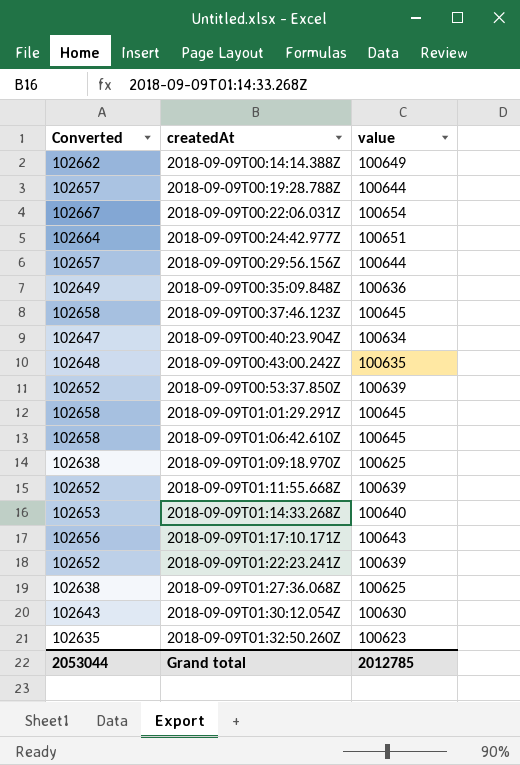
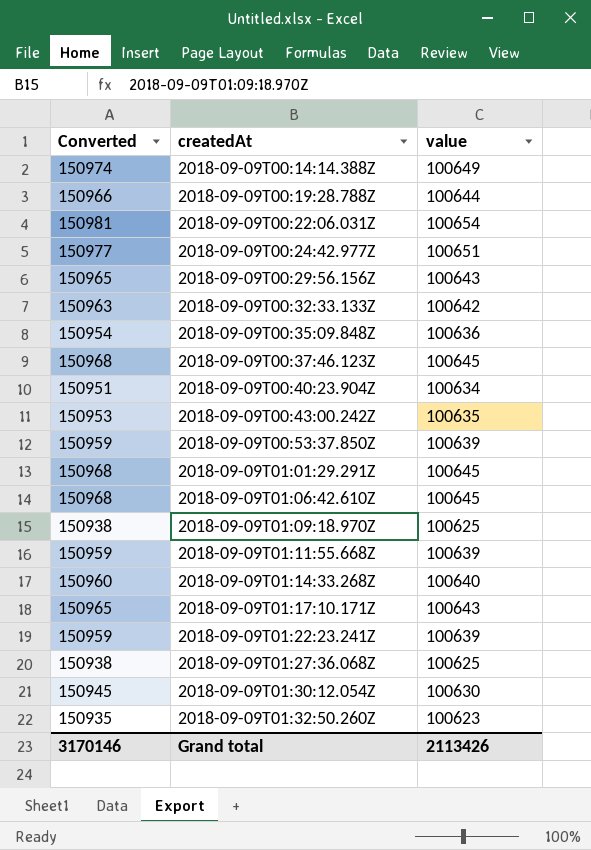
column Converted | formula: [value] * 1.02 -> [value] * 1.5
2018-09-09T00:29:56.156Z | value: 100644 -> 100643
row 2018-09-09T00:32:33.133Z: none -> 150963 | 100642
Grand total | Converted: 2053044 -> 3170146
Grand total | value: 2012785 -> 2113426

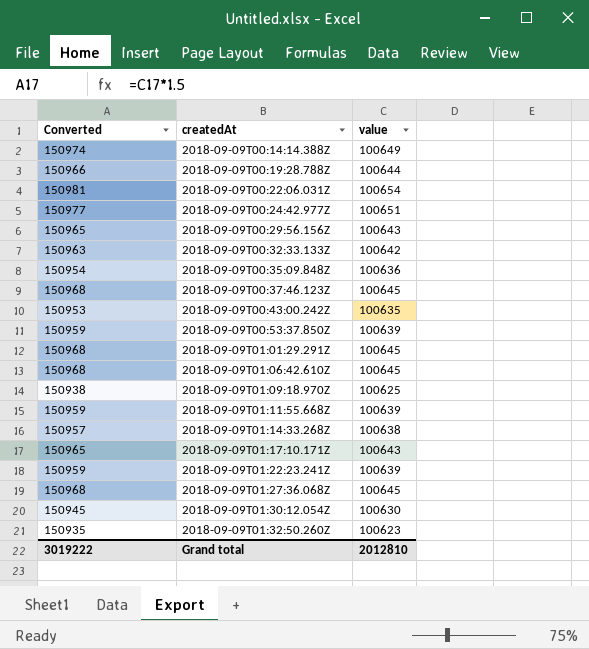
row 2018-09-09T00:40:23.904Z: 150951 | 100634 -> none
2018-09-09T01:14:33.268Z | Converted: 150960 -> 150957
2018-09-09T01:14:33.268Z | value: 100640 -> 100638
2018-09-09T01:27:36.068Z | Converted: 150938 -> 150968
2018-09-09T01:27:36.068Z | value: 100625 -> 100645
Grand total | Converted: 3170146 -> 3019222
Grand total | value: 2113426 -> 2012810

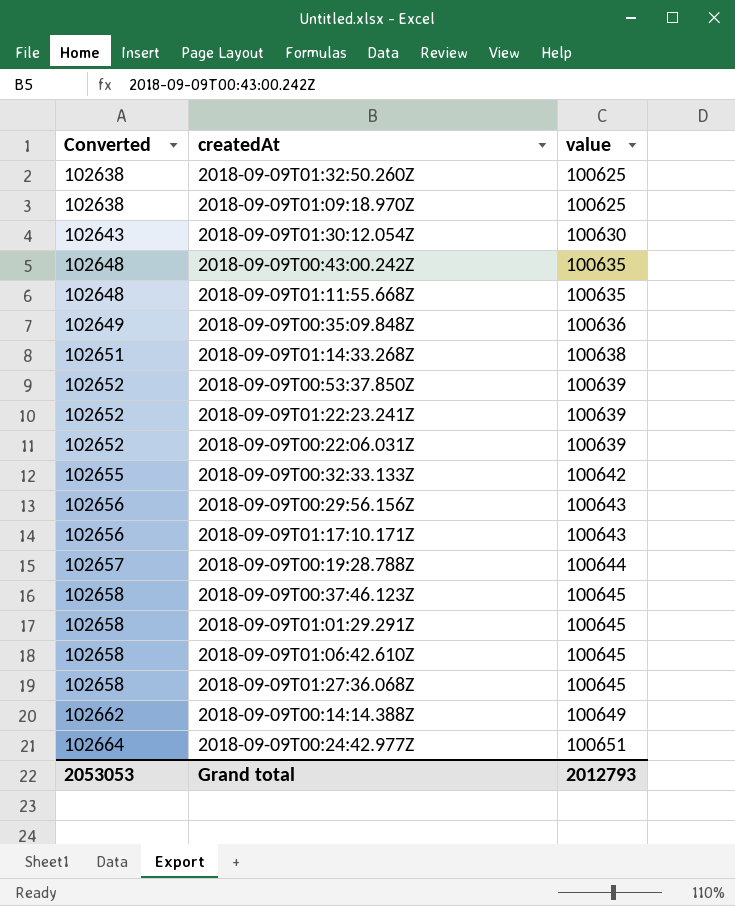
row order: createdAt ascending -> Converted ascending
column Converted | formula: [value] * 1.5 -> [value] * 1.02
2018-09-09T01:32:50.260Z | value: 100623 -> 100625
2018-09-09T01:11:55.668Z | value: 100639 -> 100635
2018-09-09T00:22:06.031Z | value: 100654 -> 100639
Grand total | Converted: 3019222 -> 2053053
Grand total | value: 2012810 -> 2012793

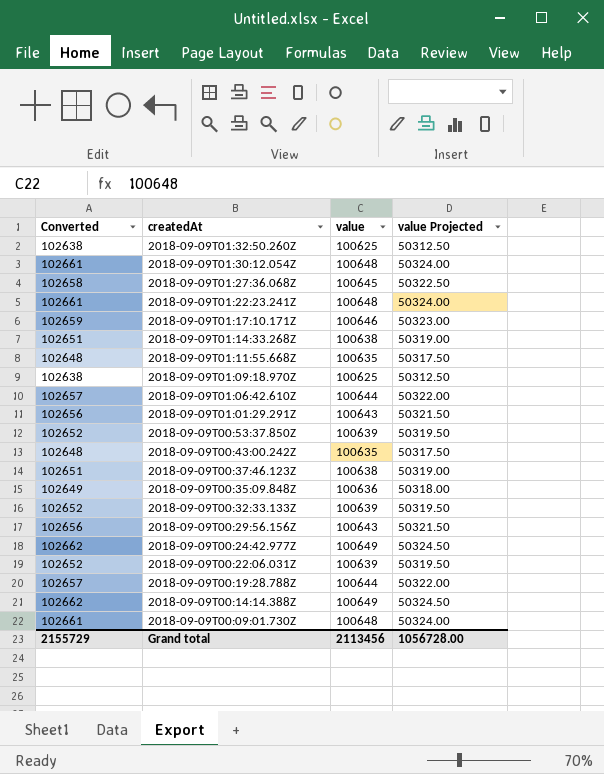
row order: Converted ascending -> createdAt descending
column value Projected | formula: none -> [value] * 0.5
2018-09-09T01:30:12.054Z | Converted: 102643 -> 102661
2018-09-09T01:30:12.054Z | value: 100630 -> 100648
2018-09-09T01:22:23.241Z | Converted: 102652 -> 102661
2018-09-09T01:22:23.241Z | value: 100639 -> 100648
2018-09-09T01:17:10.171Z | Converted: 102656 -> 102659
2018-09-09T01:17:10.171Z | value: 100643 -> 100646
2018-09-09T01:06:42.610Z | Converted: 102658 -> 102657
2018-09-09T01:06:42.610Z | value: 100645 -> 100644
2018-09-09T01:01:29.291Z | Converted: 102658 -> 102656
2018-09-09T01:01:29.291Z | value: 100645 -> 100643
2018-09-09T00:37:46.123Z | Converted: 102658 -> 102651
2018-09-09T00:37:46.123Z | value: 100645 -> 100638
2018-09-09T00:32:33.133Z | Converted: 102655 -> 102652
2018-09-09T00:32:33.133Z | value: 100642 -> 100639
2018-09-09T00:24:42.977Z | Converted: 102664 -> 102662
2018-09-09T00:24:42.977Z | value: 100651 -> 100649
row 2018-09-09T00:09:01.730Z: none -> 102661 | 100648 | 50324.00
Grand total | Converted: 2053053 -> 2155729
Grand total | value: 2012793 -> 2113456

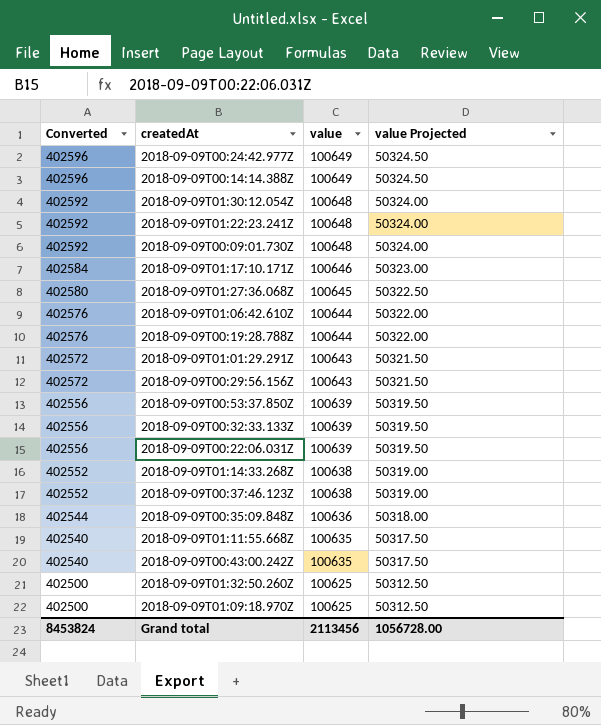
row order: createdAt descending -> Converted descending
column Converted | formula: [value] * 1.02 -> [value] * 4
Grand total | Converted: 2155729 -> 8453824

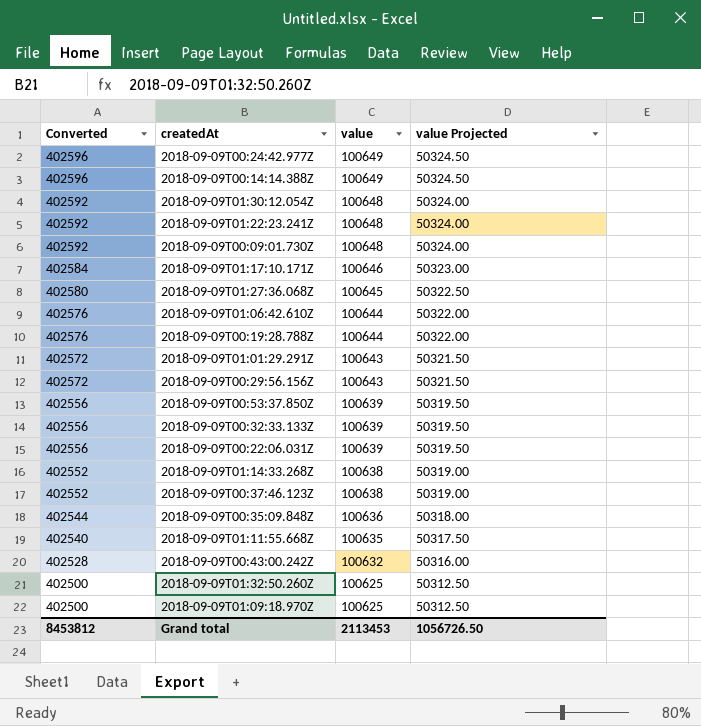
2018-09-09T00:43:00.242Z | Converted: 402540 -> 402528
2018-09-09T00:43:00.242Z | value: 100635 -> 100632
2018-09-09T00:43:00.242Z | value Projected: 50317.50 -> 50316.00
Grand total | Converted: 8453824 -> 8453812
Grand total | value: 2113456 -> 2113453
Grand total | value Projected: 1056728.00 -> 1056726.50

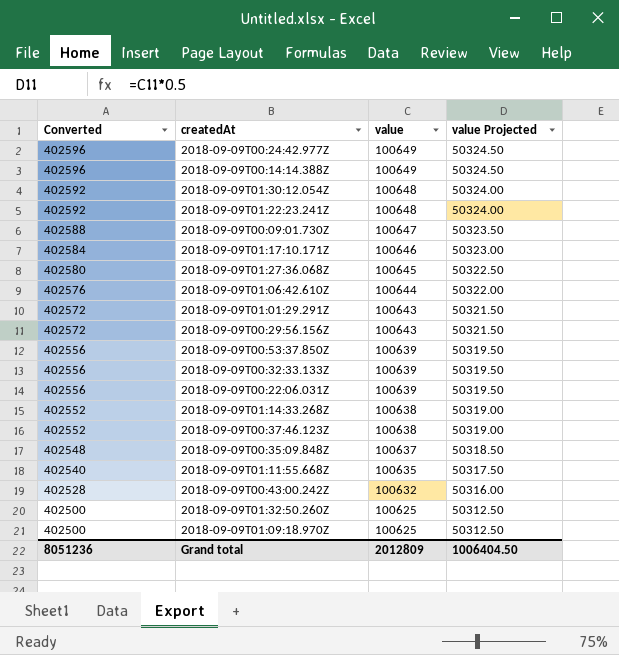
row 2018-09-09T00:19:28.788Z: 402576 | 100644 | 50322.00 -> none
2018-09-09T00:09:01.730Z | Converted: 402592 -> 402588
2018-09-09T00:09:01.730Z | value: 100648 -> 100647
2018-09-09T00:09:01.730Z | value Projected: 50324.00 -> 50323.50
2018-09-09T00:35:09.848Z | Converted: 402544 -> 402548
2018-09-09T00:35:09.848Z | value: 100636 -> 100637
2018-09-09T00:35:09.848Z | value Projected: 50318.00 -> 50318.50
Grand total | Converted: 8453812 -> 8051236
Grand total | value: 2113453 -> 2012809
Grand total | value Projected: 1056726.50 -> 1006404.50

